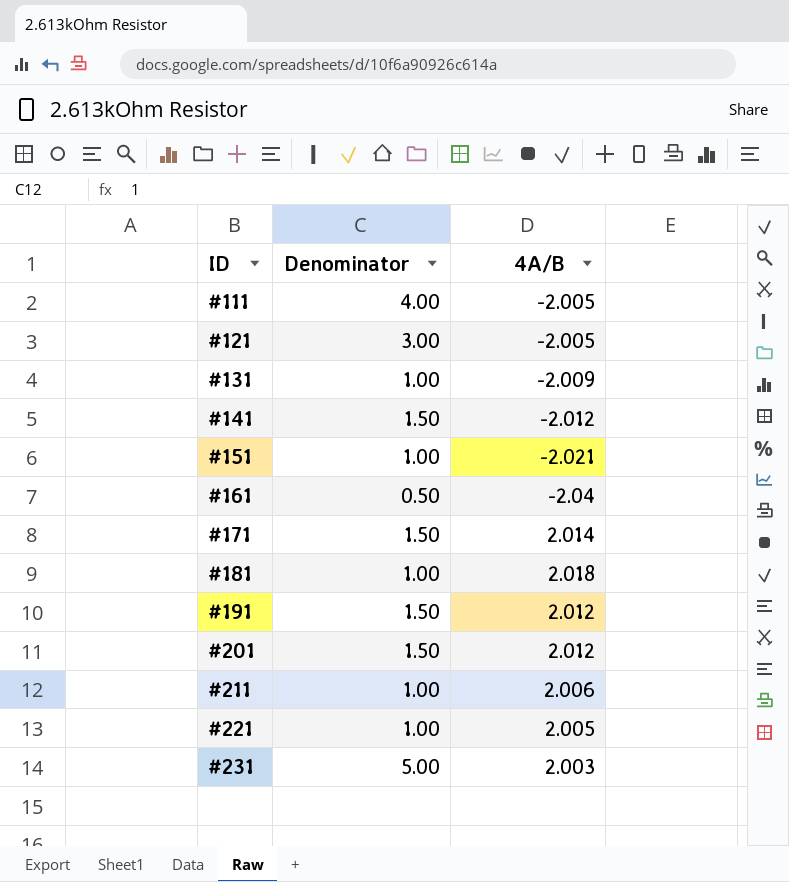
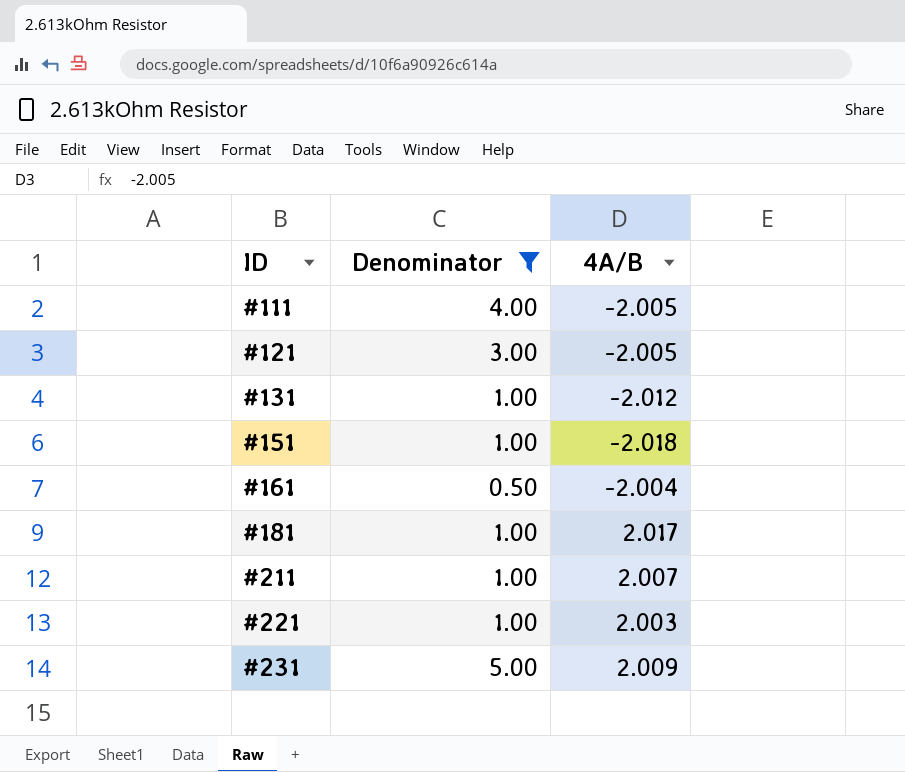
filter: none -> Denominator != 1.50
#131 | 4A/B: -2.009 -> -2.012
#151 | 4A/B: -2.021 -> -2.018
#161 | 4A/B: -2.04 -> -2.004
#181 | 4A/B: 2.018 -> 2.017
#211 | 4A/B: 2.006 -> 2.007
#221 | 4A/B: 2.005 -> 2.003
#231 | 4A/B: 2.003 -> 2.009

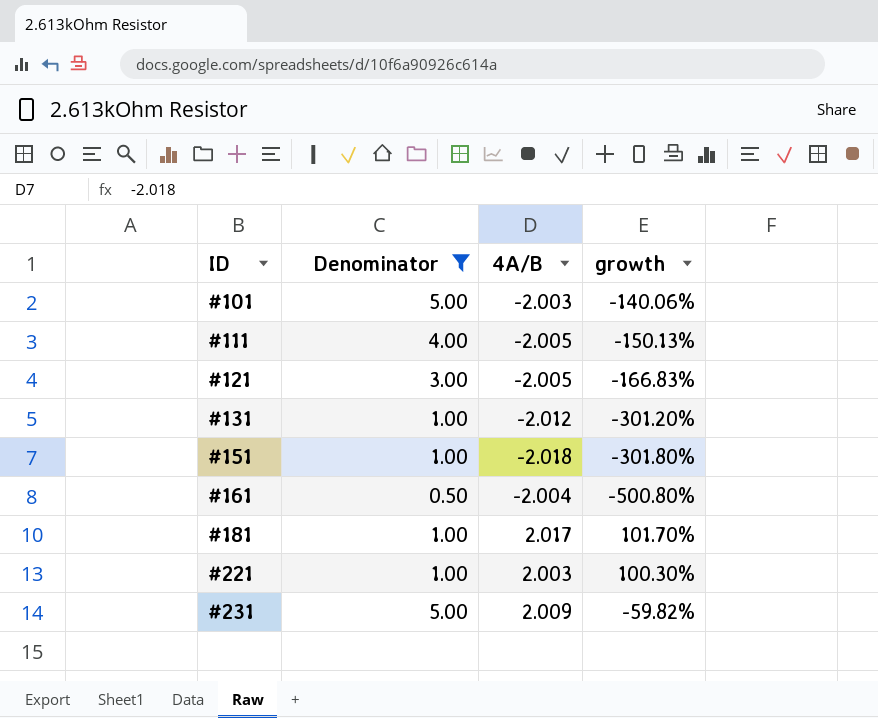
column growth | formula: none -> ([4A/B] - [Denominator]) / [Denominator]
row #211: 1.00 | 2.007 -> none
row #101: none -> 5.00 | -2.003 | -140.06%

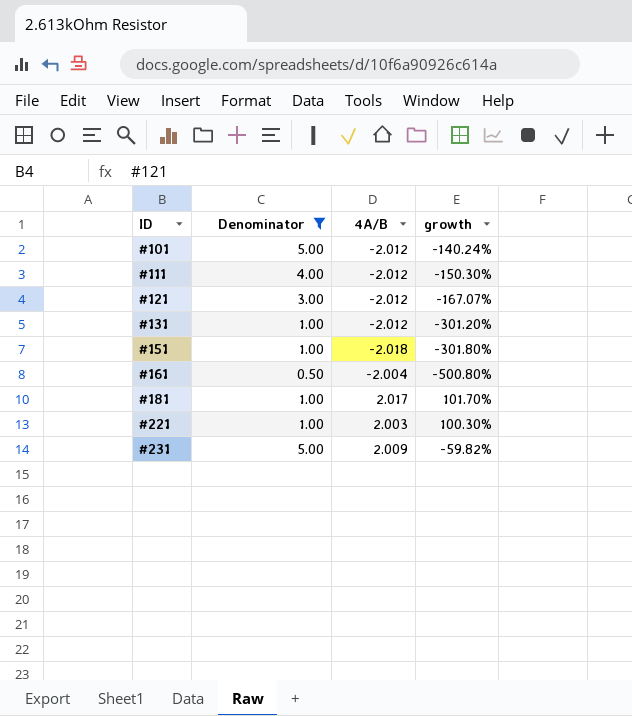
#101 | 4A/B: -2.003 -> -2.012
#101 | growth: -140.06% -> -140.24%
#111 | 4A/B: -2.005 -> -2.012
#111 | growth: -150.13% -> -150.30%
#121 | 4A/B: -2.005 -> -2.012
#121 | growth: -166.83% -> -167.07%

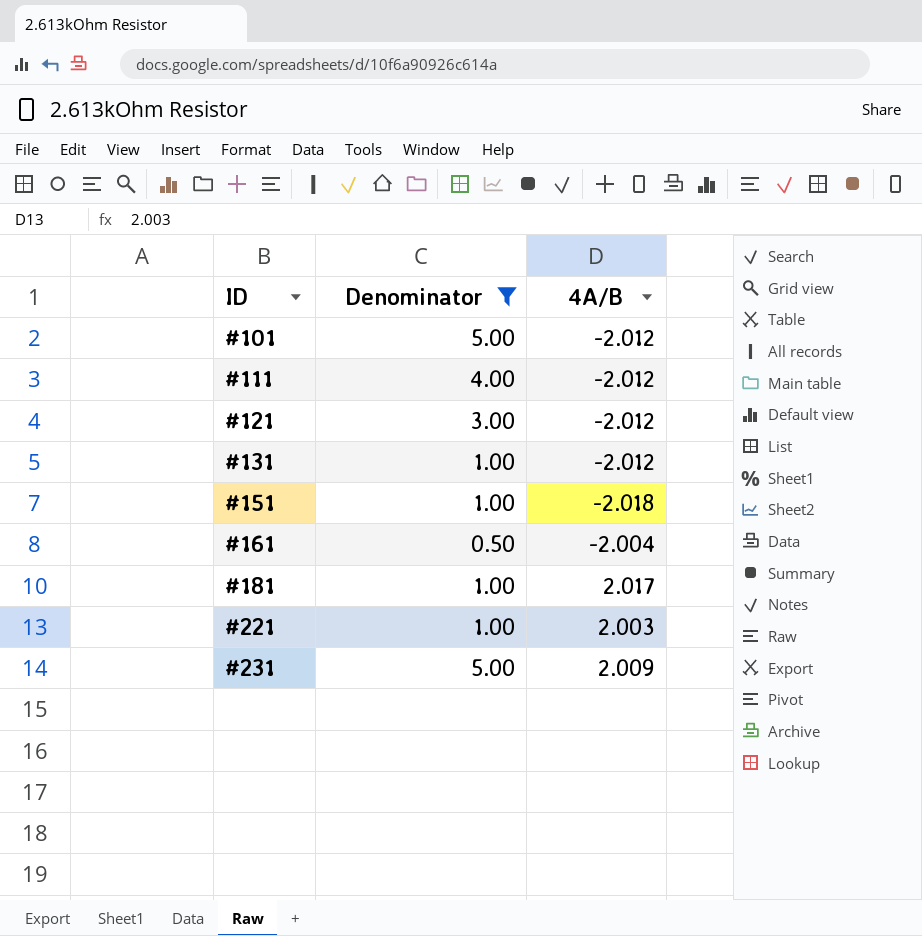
column growth | formula: ([4A/B] - [Denominator]) / [Denominator] -> none

